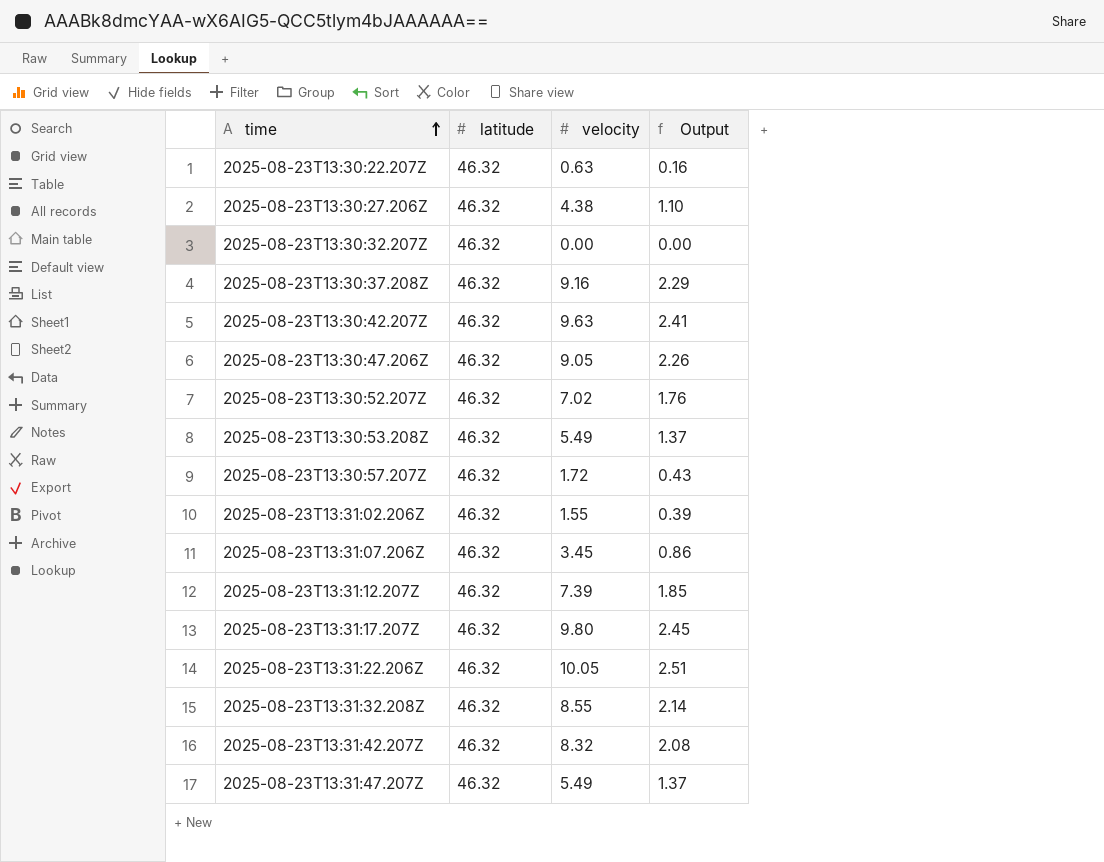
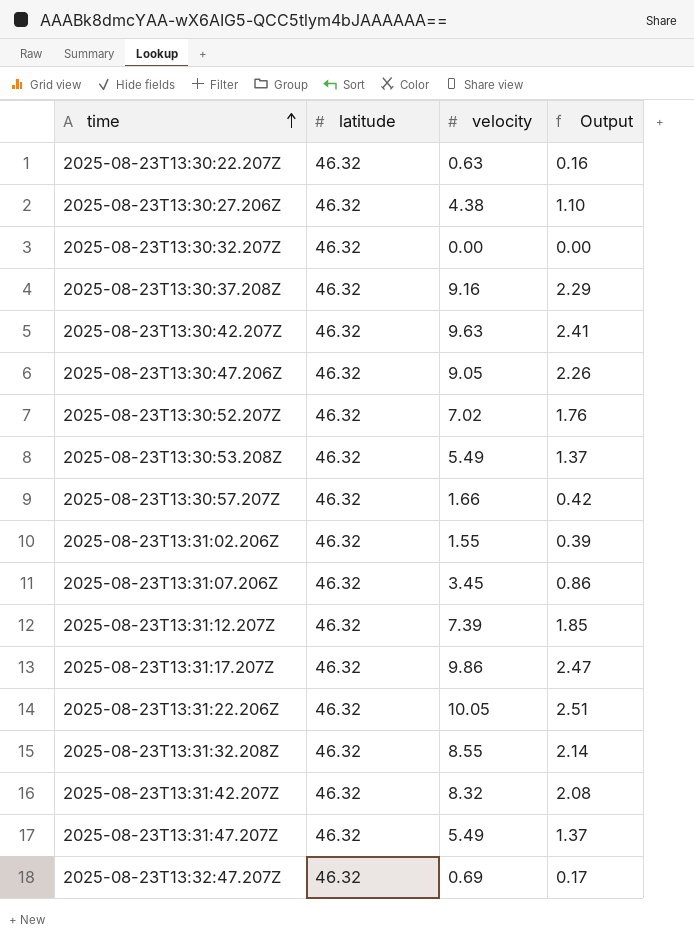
2025-08-23T13:30:57.207Z | velocity: 1.72 -> 1.66
2025-08-23T13:30:57.207Z | Output: 0.43 -> 0.42
2025-08-23T13:31:17.207Z | velocity: 9.80 -> 9.86
2025-08-23T13:31:17.207Z | Output: 2.45 -> 2.47
row 2025-08-23T13:32:47.207Z: none -> 46.32 | 0.69 | 0.17

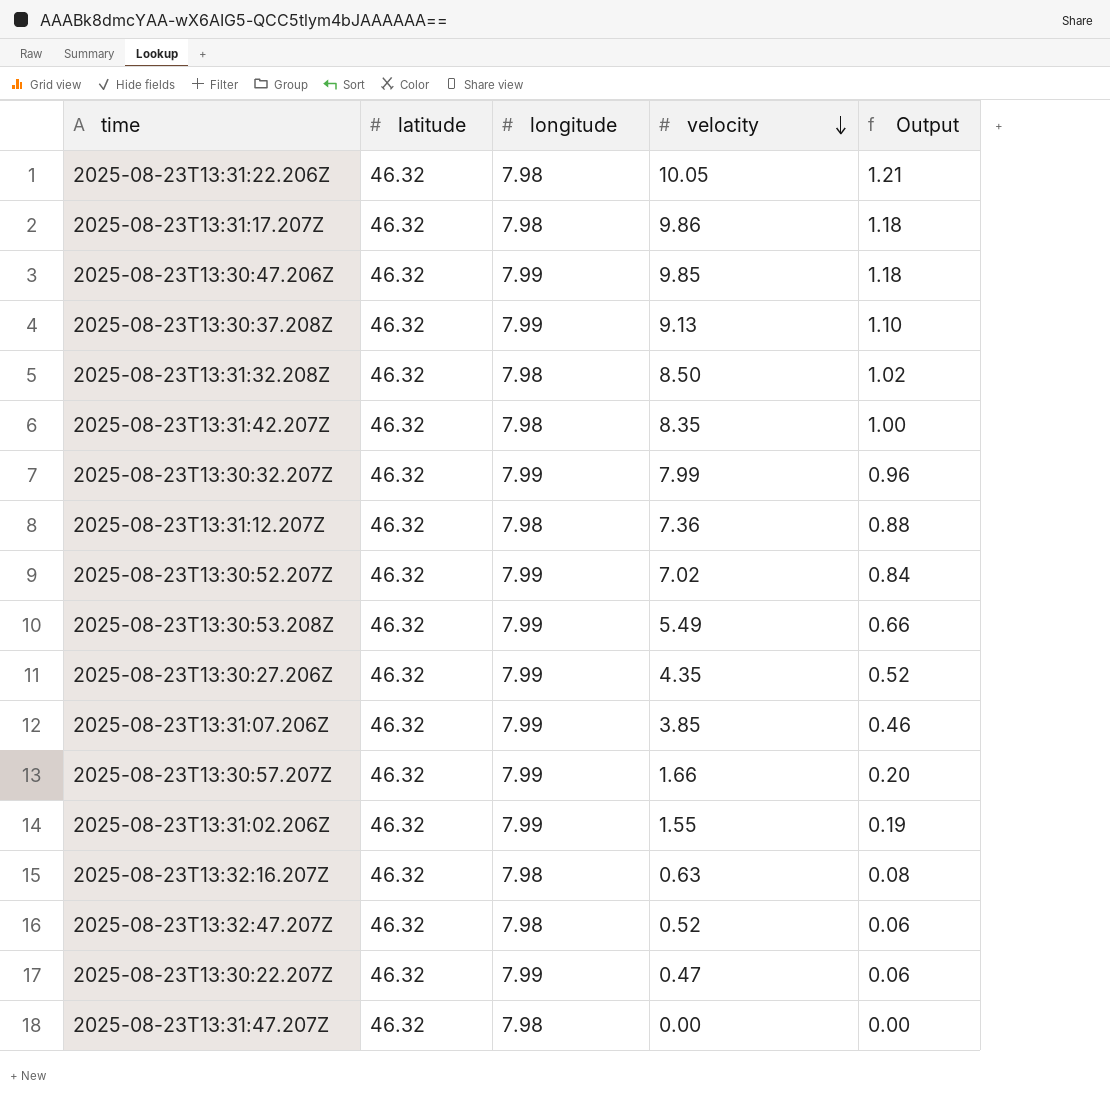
row order: time ascending -> velocity descending
column longitude | position: none -> 3
column Output | formula: [velocity] * 0.25 -> [velocity] * 0.12
row 2025-08-23T13:30:42.207Z: 46.32 | 9.63 | 2.41 -> none
2025-08-23T13:30:47.206Z | velocity: 9.05 -> 9.85
2025-08-23T13:30:37.208Z | velocity: 9.16 -> 9.13
2025-08-23T13:31:32.208Z | velocity: 8.55 -> 8.50
2025-08-23T13:31:42.207Z | velocity: 8.32 -> 8.35
2025-08-23T13:30:32.207Z | velocity: 0.00 -> 7.99
2025-08-23T13:31:12.207Z | velocity: 7.39 -> 7.36
2025-08-23T13:30:27.206Z | velocity: 4.38 -> 4.35
2025-08-23T13:31:07.206Z | velocity: 3.45 -> 3.85
row 2025-08-23T13:32:16.207Z: none -> 46.32 | 7.98 | 0.63 | 0.08
2025-08-23T13:32:47.207Z | velocity: 0.69 -> 0.52
2025-08-23T13:30:22.207Z | velocity: 0.63 -> 0.47
2025-08-23T13:31:47.207Z | velocity: 5.49 -> 0.00

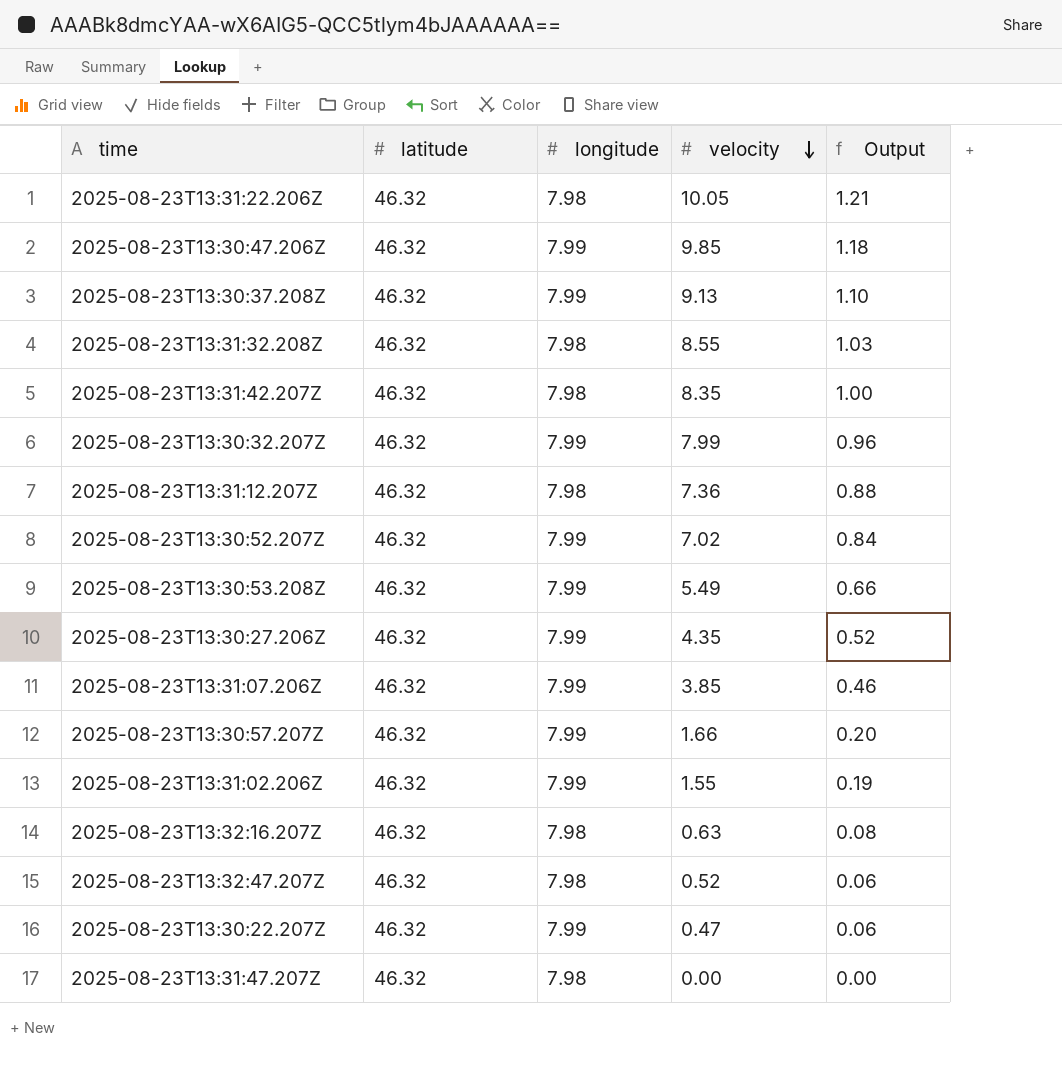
row 2025-08-23T13:31:17.207Z: 46.32 | 7.98 | 9.86 | 1.18 -> none
2025-08-23T13:31:32.208Z | velocity: 8.50 -> 8.55
2025-08-23T13:31:32.208Z | Output: 1.02 -> 1.03

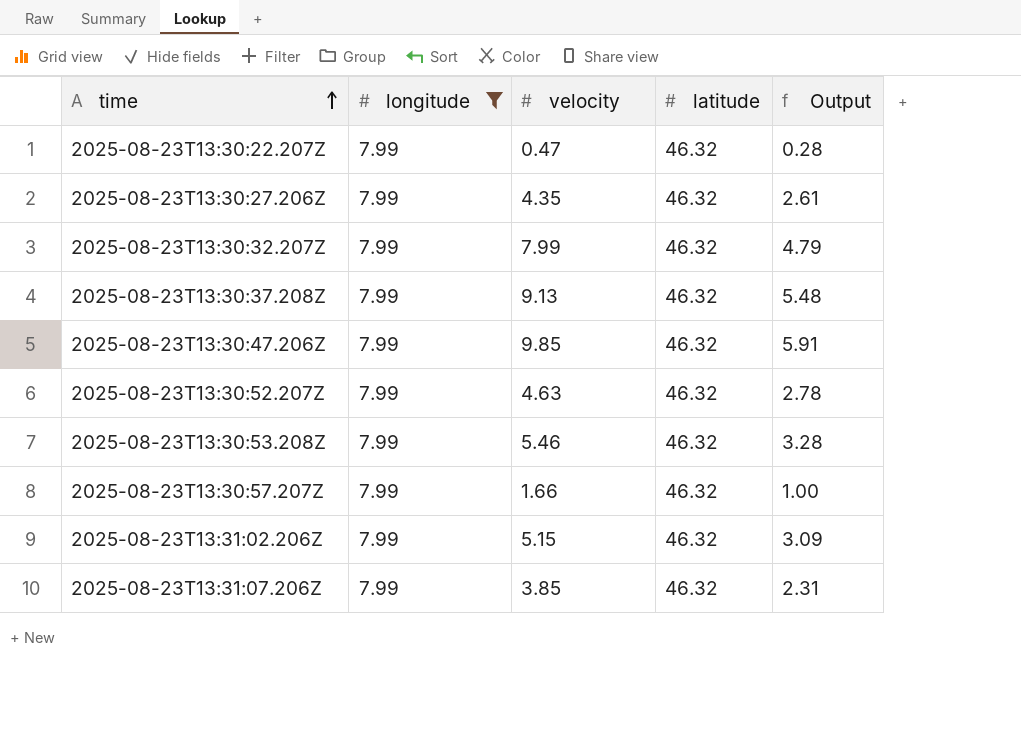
filter: none -> longitude = 7.99
row order: velocity descending -> time ascending
column latitude | position: 2 -> 4
column Output | formula: [velocity] * 0.12 -> [velocity] * 0.6
2025-08-23T13:30:52.207Z | velocity: 7.02 -> 4.63
2025-08-23T13:30:53.208Z | velocity: 5.49 -> 5.46
2025-08-23T13:31:02.206Z | velocity: 1.55 -> 5.15

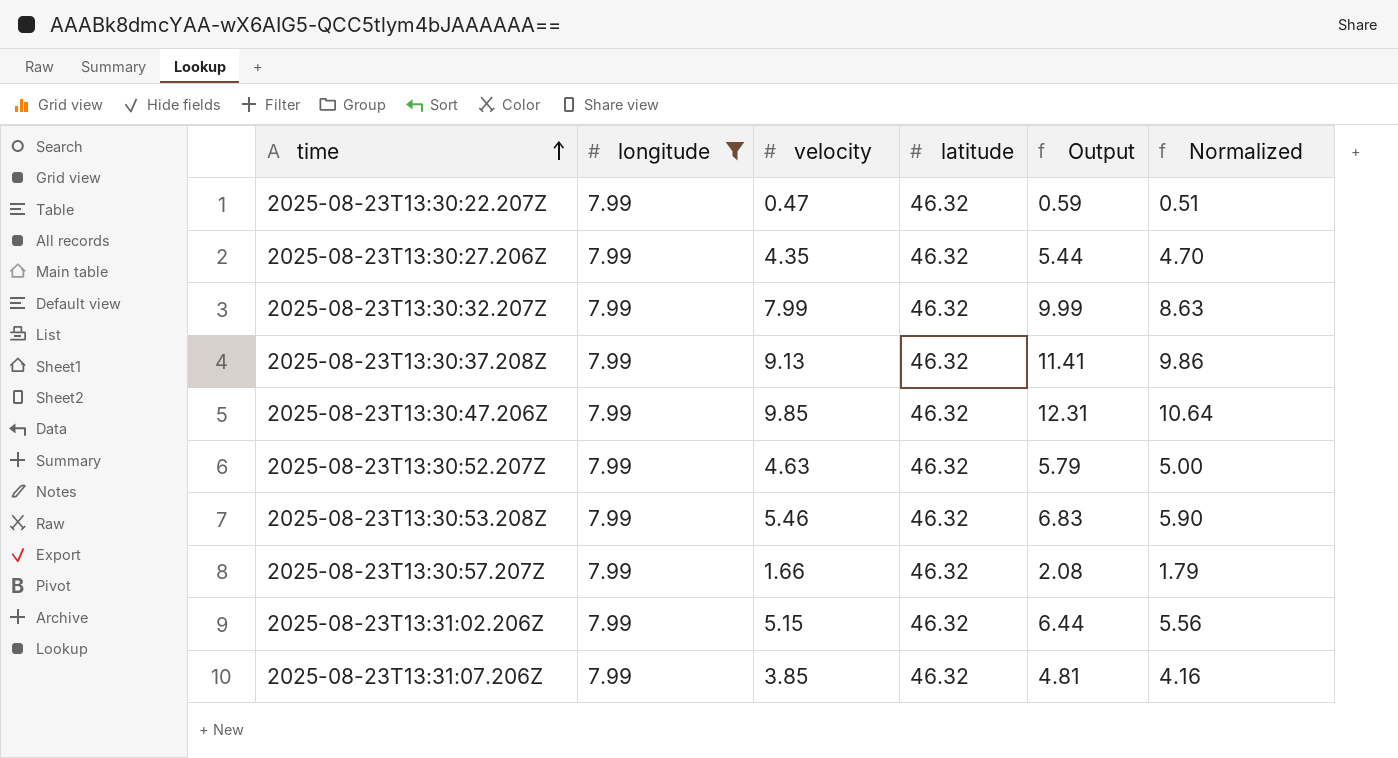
column Output | formula: [velocity] * 0.6 -> [velocity] * 1.25
column Normalized | formula: none -> [velocity] * 1.08

